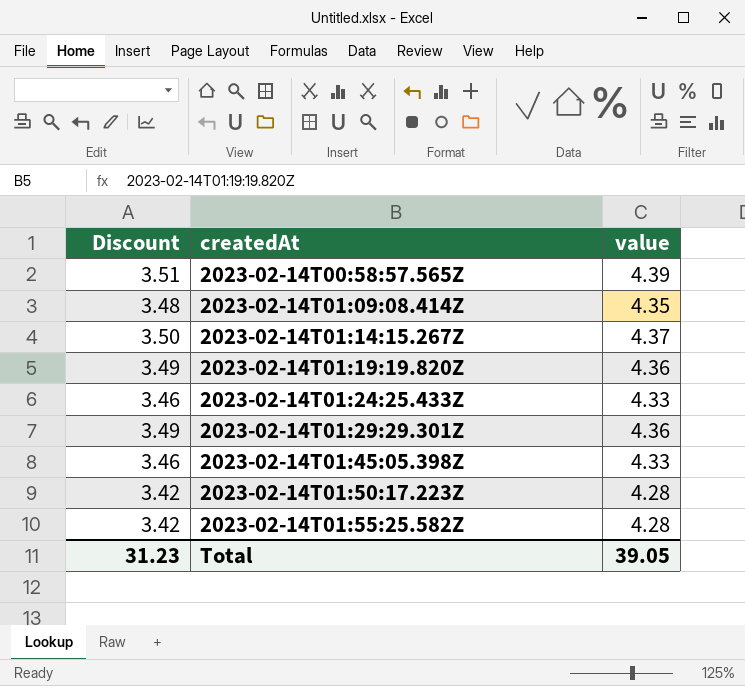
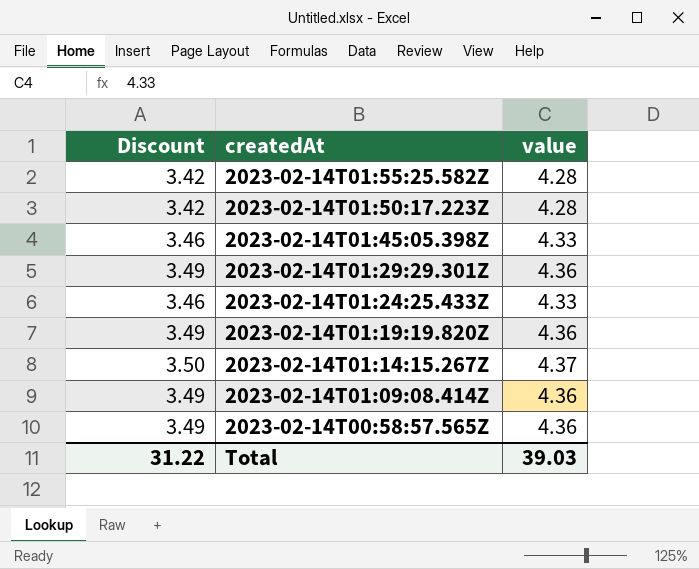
row order: createdAt ascending -> createdAt descending
2023-02-14T01:09:08.414Z | Discount: 3.48 -> 3.49
2023-02-14T01:09:08.414Z | value: 4.35 -> 4.36
2023-02-14T00:58:57.565Z | Discount: 3.51 -> 3.49
2023-02-14T00:58:57.565Z | value: 4.39 -> 4.36
Total | Discount: 31.23 -> 31.22
Total | value: 39.05 -> 39.03

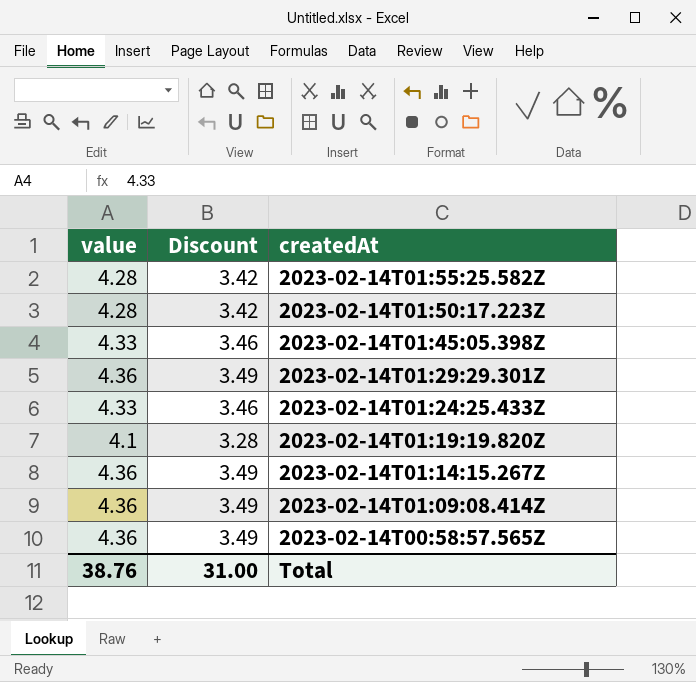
column value | position: 3 -> 1
2023-02-14T01:19:19.820Z | value: 4.36 -> 4.1
2023-02-14T01:19:19.820Z | Discount: 3.49 -> 3.28
2023-02-14T01:14:15.267Z | value: 4.37 -> 4.36
2023-02-14T01:14:15.267Z | Discount: 3.50 -> 3.49
Total | value: 39.03 -> 38.76
Total | Discount: 31.22 -> 31.00

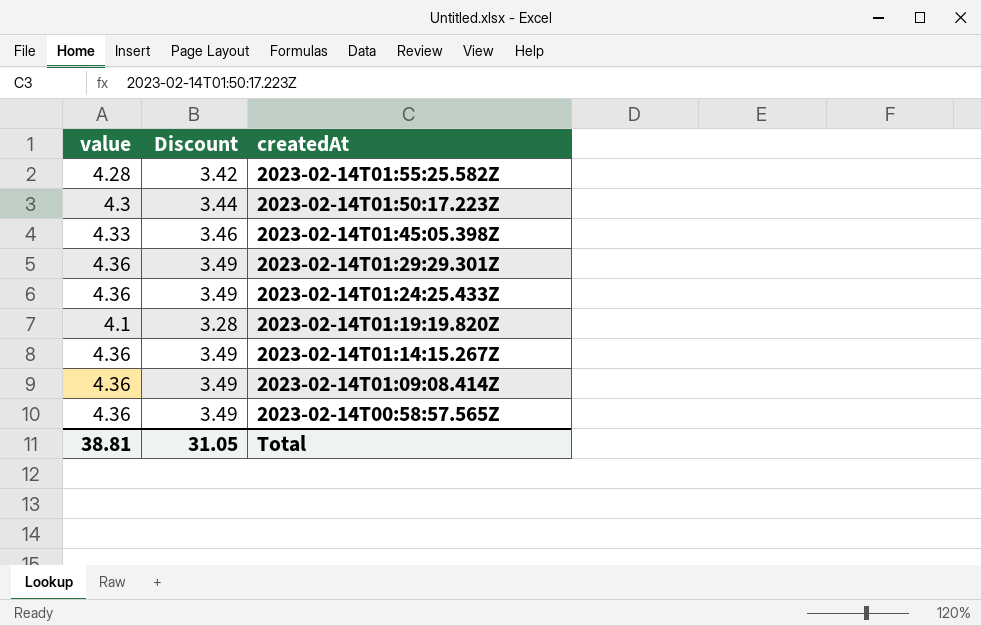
2023-02-14T01:50:17.223Z | value: 4.28 -> 4.3
2023-02-14T01:50:17.223Z | Discount: 3.42 -> 3.44
2023-02-14T01:24:25.433Z | value: 4.33 -> 4.36
2023-02-14T01:24:25.433Z | Discount: 3.46 -> 3.49
Total | value: 38.76 -> 38.81
Total | Discount: 31.00 -> 31.05

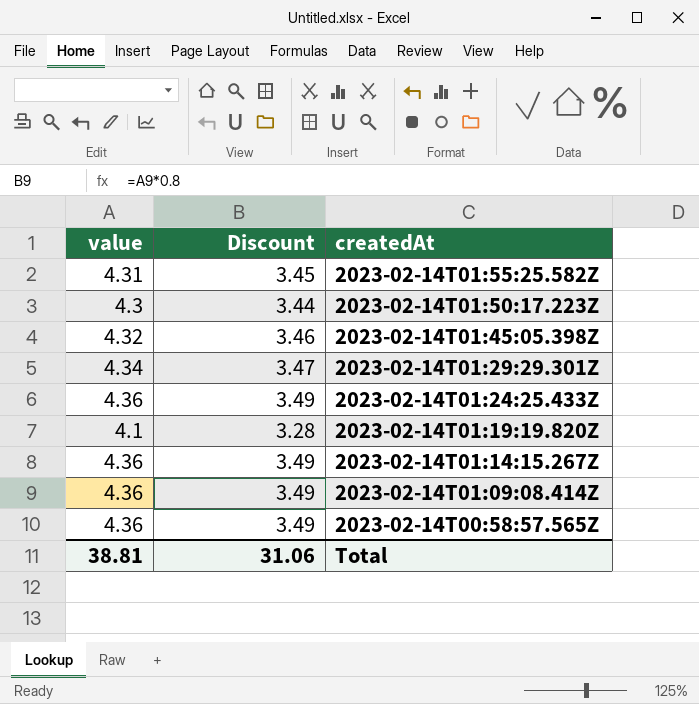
2023-02-14T01:55:25.582Z | value: 4.28 -> 4.31
2023-02-14T01:55:25.582Z | Discount: 3.42 -> 3.45
2023-02-14T01:45:05.398Z | value: 4.33 -> 4.32
2023-02-14T01:29:29.301Z | value: 4.36 -> 4.34
2023-02-14T01:29:29.301Z | Discount: 3.49 -> 3.47
Total | Discount: 31.05 -> 31.06

